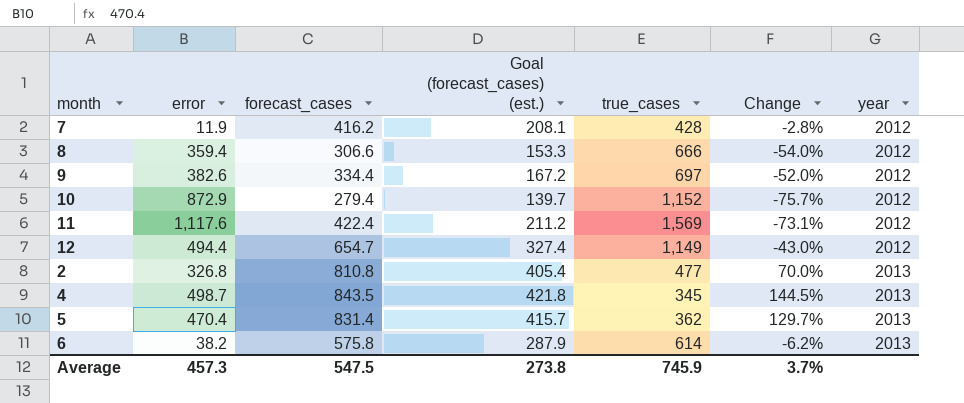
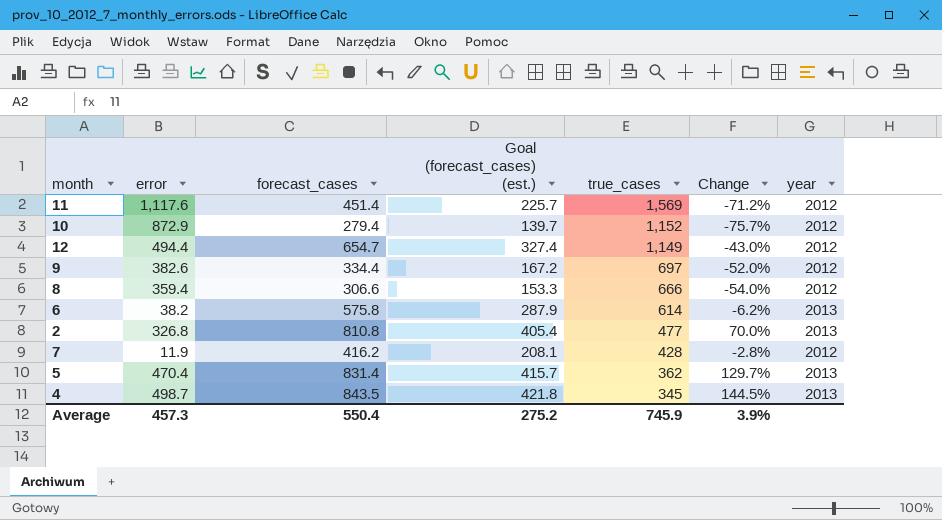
row order: year ascending -> true_cases descending
11 | forecast_cases: 422.4 -> 451.4
11 | Goal (forecast_cases) (est.): 211.2 -> 225.7
11 | Change: -73.1% -> -71.2%
Average | forecast_cases: 547.5 -> 550.4
Average | Goal (forecast_cases) (est.): 273.8 -> 275.2
Average | Change: 3.7% -> 3.9%

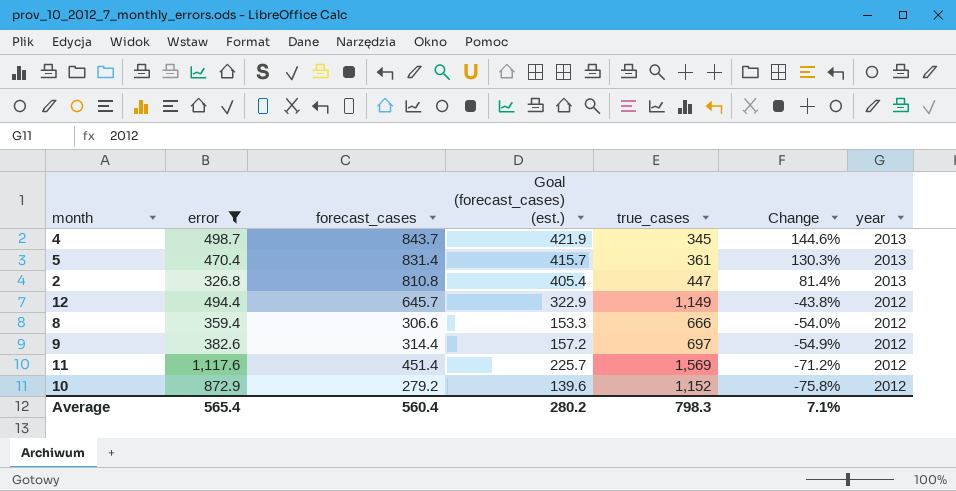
filter: none -> error >= 326.8
row order: true_cases descending -> Change descending
4 | forecast_cases: 843.5 -> 843.7
4 | Goal (forecast_cases) (est.): 421.8 -> 421.9
4 | Change: 144.5% -> 144.6%
5 | true_cases: 362 -> 361
5 | Change: 129.7% -> 130.3%
2 | true_cases: 477 -> 447
2 | Change: 70.0% -> 81.4%
12 | forecast_cases: 654.7 -> 645.7
12 | Goal (forecast_cases) (est.): 327.4 -> 322.9
12 | Change: -43.0% -> -43.8%
9 | forecast_cases: 334.4 -> 314.4
9 | Goal (forecast_cases) (est.): 167.2 -> 157.2
9 | Change: -52.0% -> -54.9%
10 | forecast_cases: 279.4 -> 279.2
10 | Goal (forecast_cases) (est.): 139.7 -> 139.6
10 | Change: -75.7% -> -75.8%
Average | error: 457.3 -> 565.4
Average | forecast_cases: 550.4 -> 560.4
Average | Goal (forecast_cases) (est.): 275.2 -> 280.2
Average | true_cases: 745.9 -> 798.3
Average | Change: 3.9% -> 7.1%

